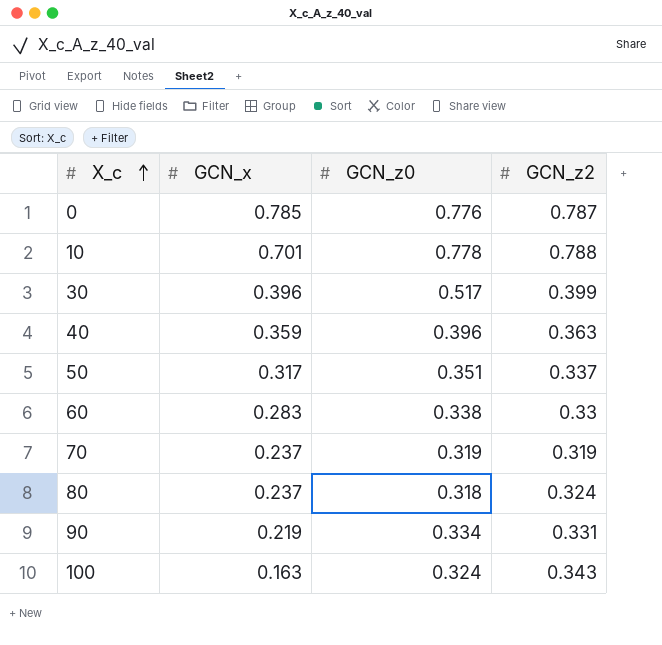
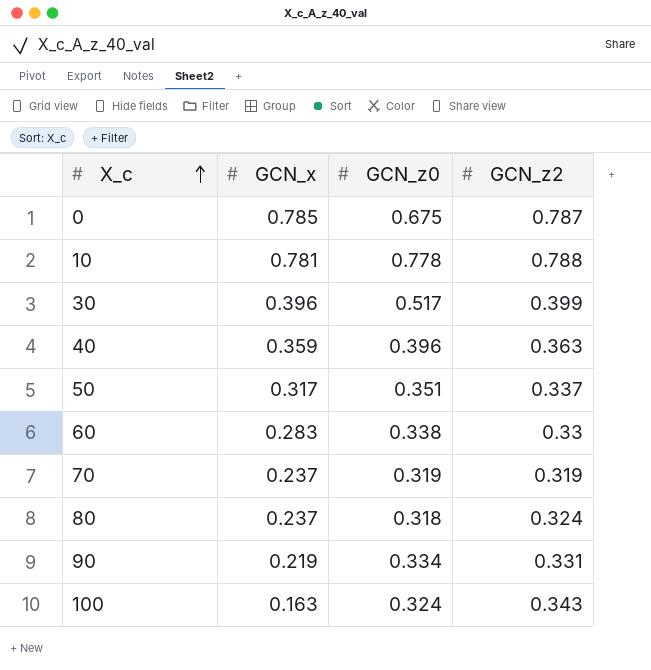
0 | GCN_z0: 0.776 -> 0.675
10 | GCN_x: 0.701 -> 0.781

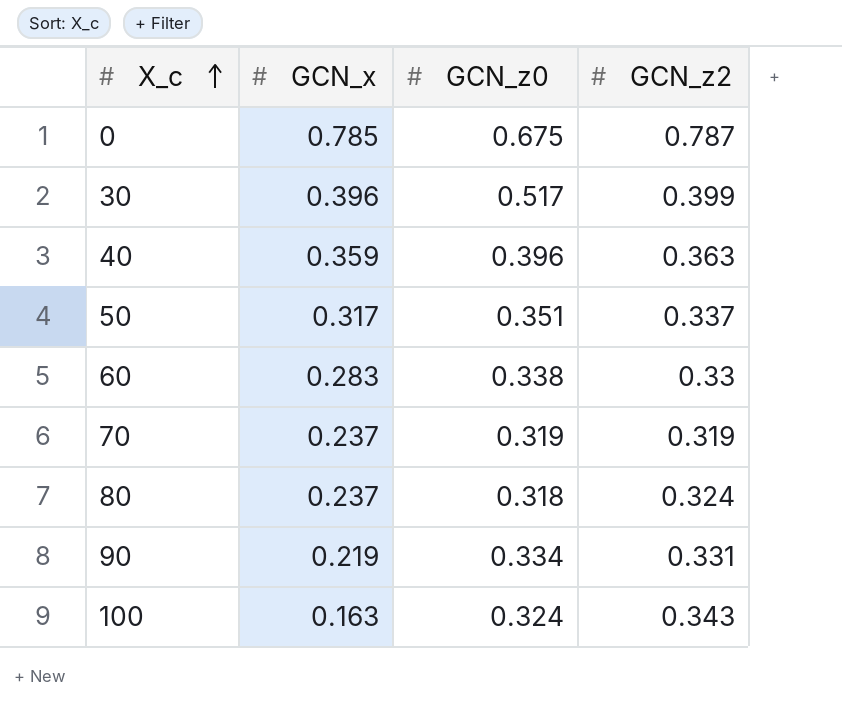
row 10: 0.781 | 0.778 | 0.788 -> none

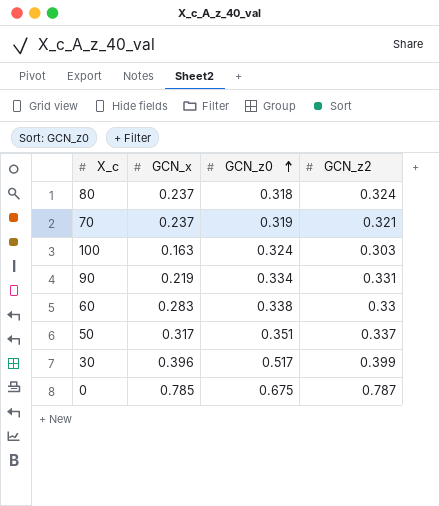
row order: X_c ascending -> GCN_z0 ascending
row 40: 0.359 | 0.396 | 0.363 -> none
70 | GCN_z2: 0.319 -> 0.321
100 | GCN_z2: 0.343 -> 0.303

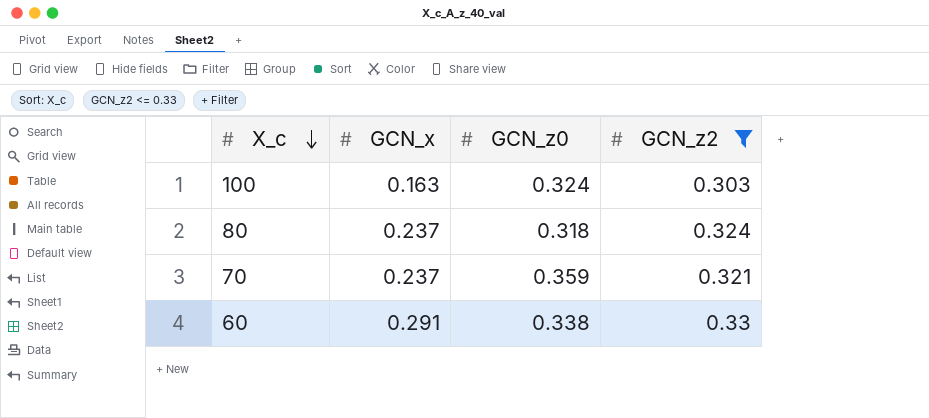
filter: none -> GCN_z2 <= 0.33
row order: GCN_z0 ascending -> X_c descending
70 | GCN_z0: 0.319 -> 0.359
60 | GCN_x: 0.283 -> 0.291

